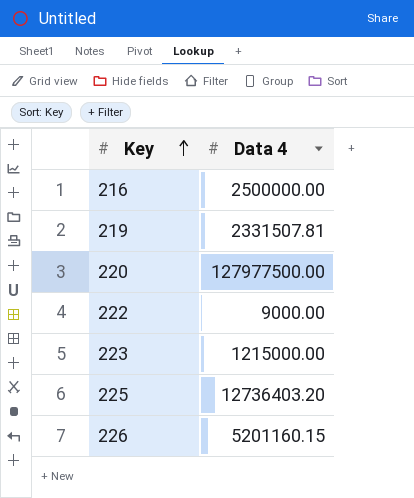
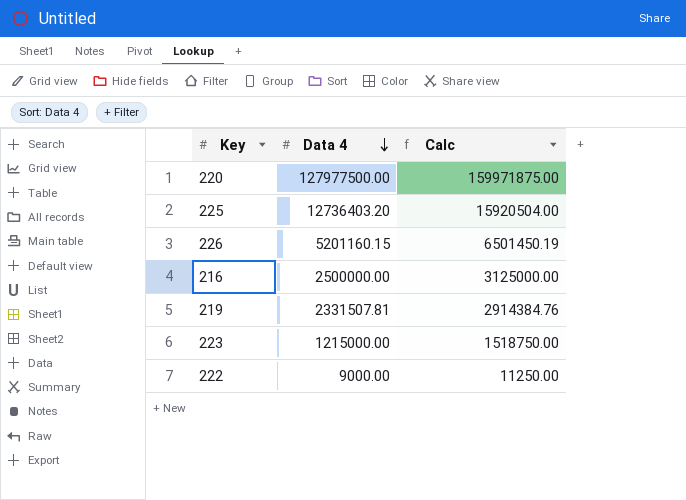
row order: Key ascending -> Data 4 descending
column Calc | formula: none -> [Data 4] * 1.25

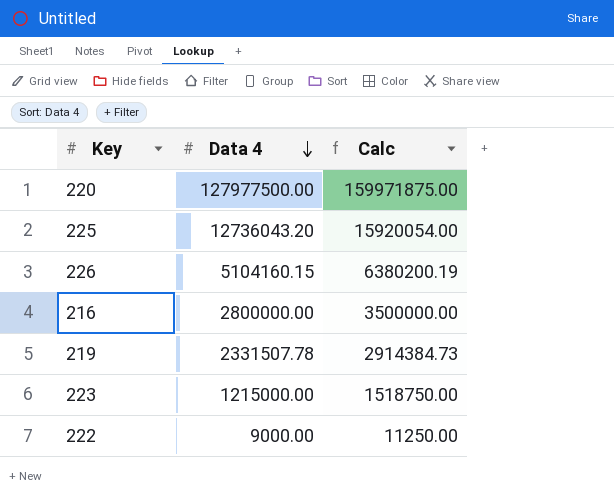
225 | Data 4: 12736403.20 -> 12736043.20
225 | Calc: 15920504.00 -> 15920054.00
226 | Data 4: 5201160.15 -> 5104160.15
226 | Calc: 6501450.19 -> 6380200.19
216 | Data 4: 2500000.00 -> 2800000.00
216 | Calc: 3125000.00 -> 3500000.00
219 | Data 4: 2331507.81 -> 2331507.78
219 | Calc: 2914384.76 -> 2914384.73

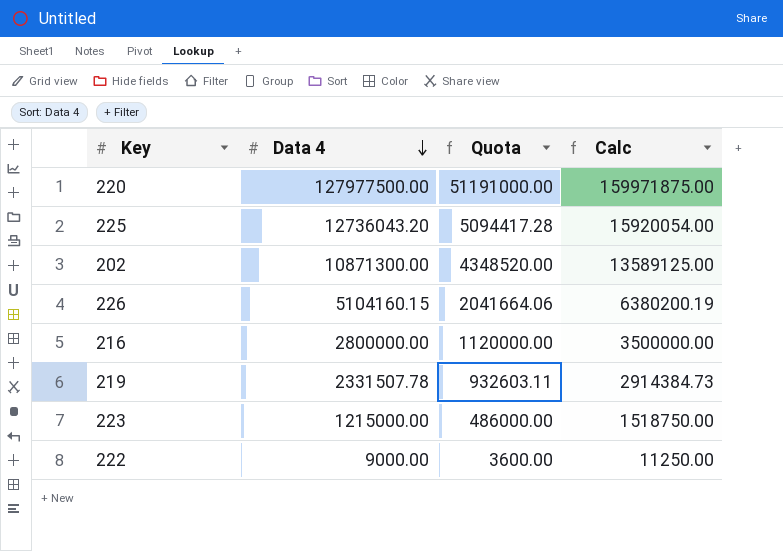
column Quota | formula: none -> [Data 4] * 0.4
row 202: none -> 10871300.00 | 4348520.00 | 13589125.00

